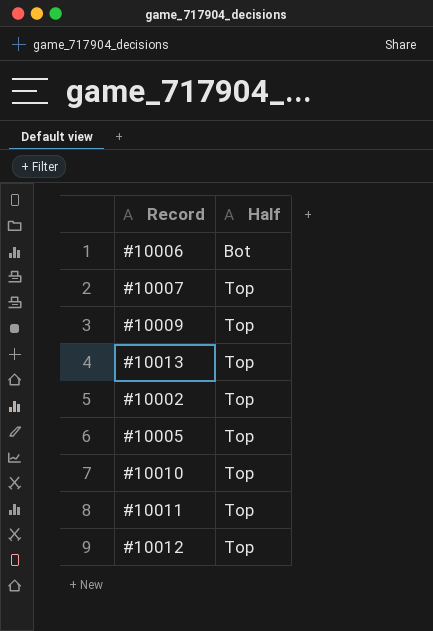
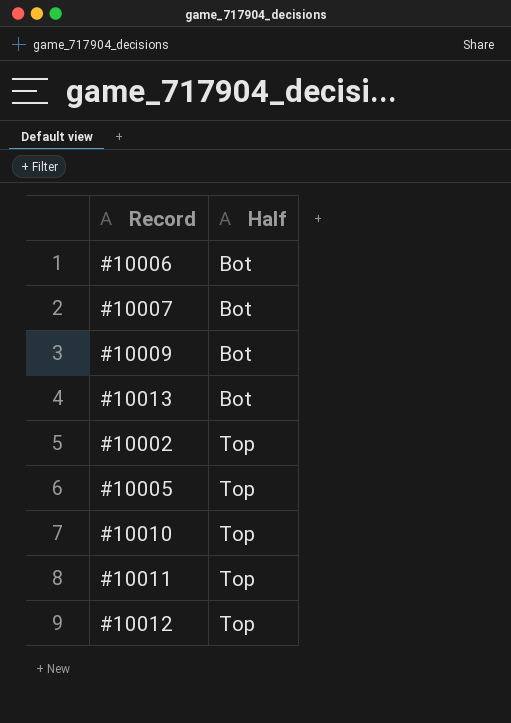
#10007 | Half: Top -> Bot
#10009 | Half: Top -> Bot
#10013 | Half: Top -> Bot

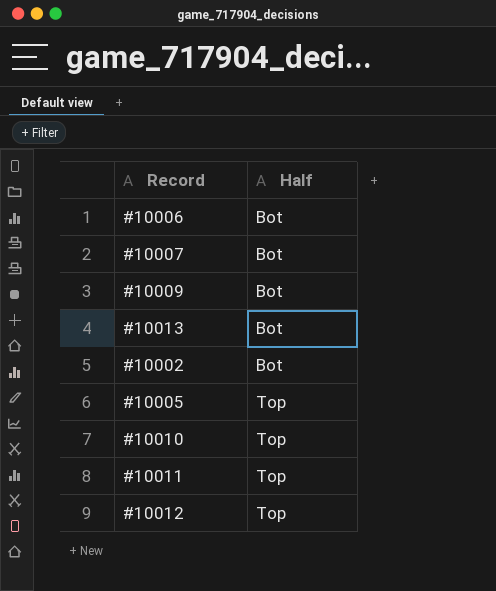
#10002 | Half: Top -> Bot

